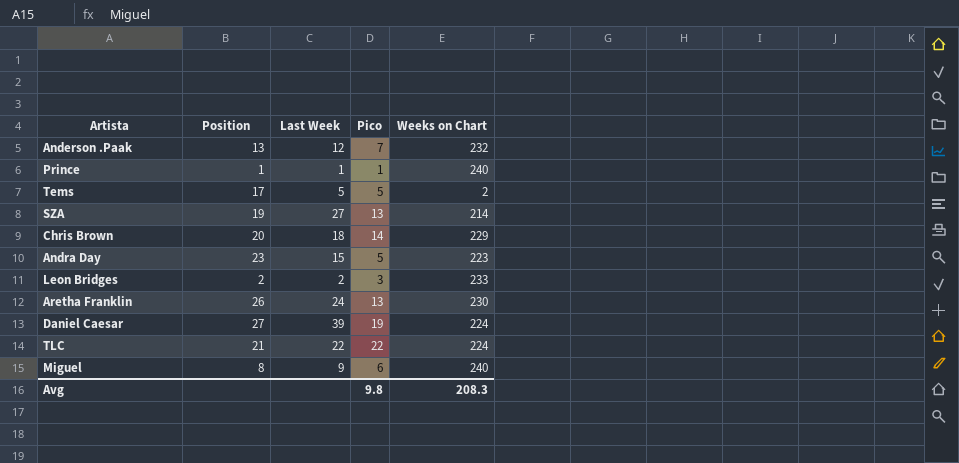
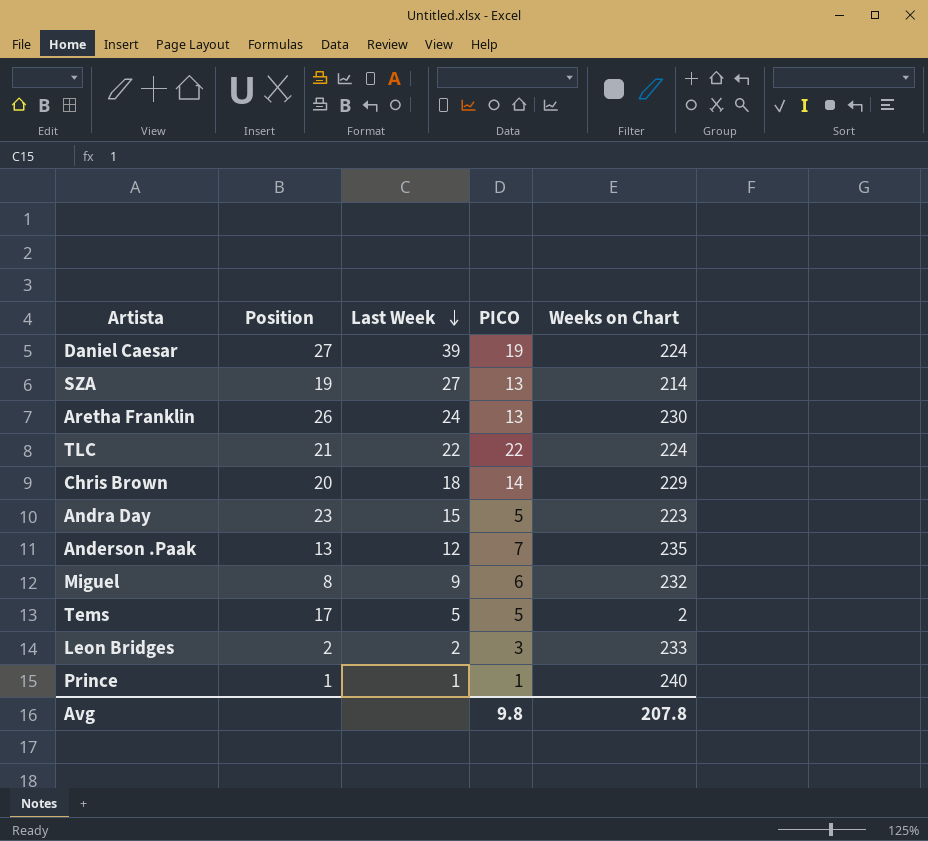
row order: none -> Last Week descending
column name: Pico -> PICO
Anderson .Paak | Weeks on Chart: 232 -> 235
Miguel | Weeks on Chart: 240 -> 232
Avg | Weeks on Chart: 208.3 -> 207.8

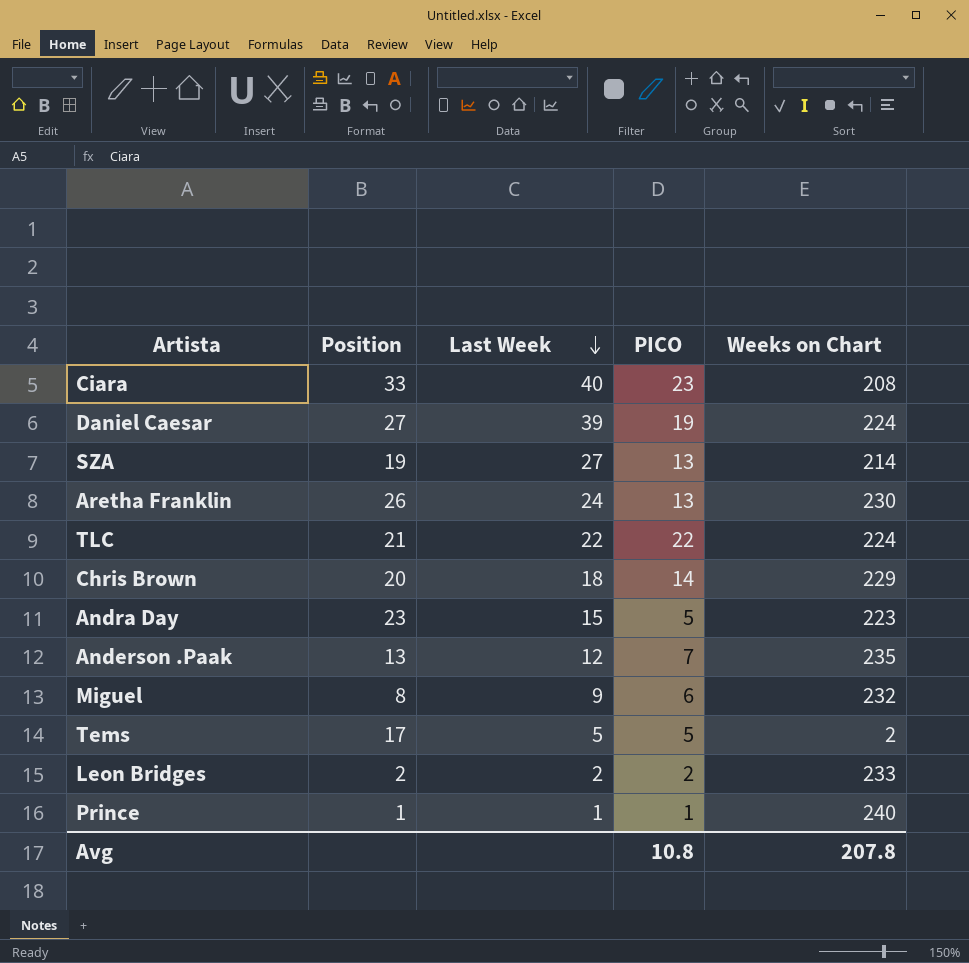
row Ciara: none -> 33 | 40 | 23 | 208
Leon Bridges | PICO: 3 -> 2
Avg | PICO: 9.8 -> 10.8

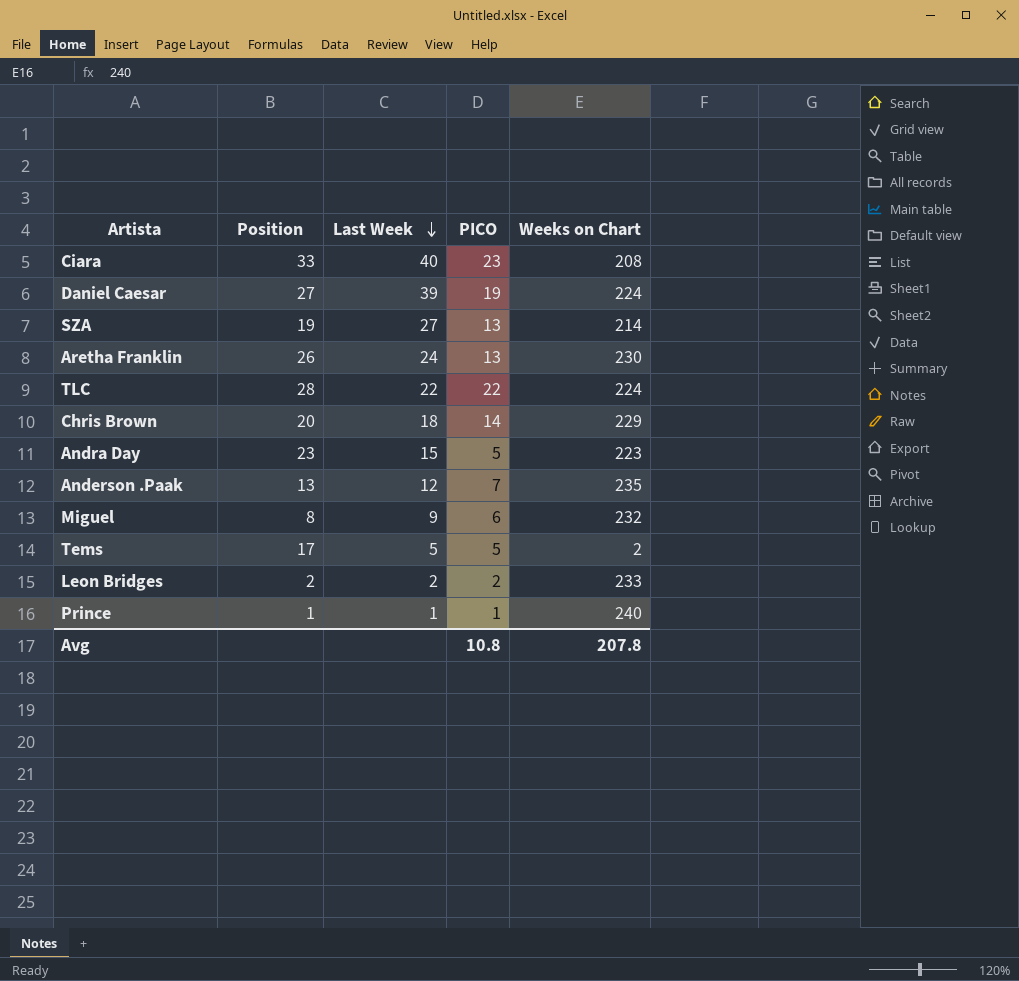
TLC | Position: 21 -> 28

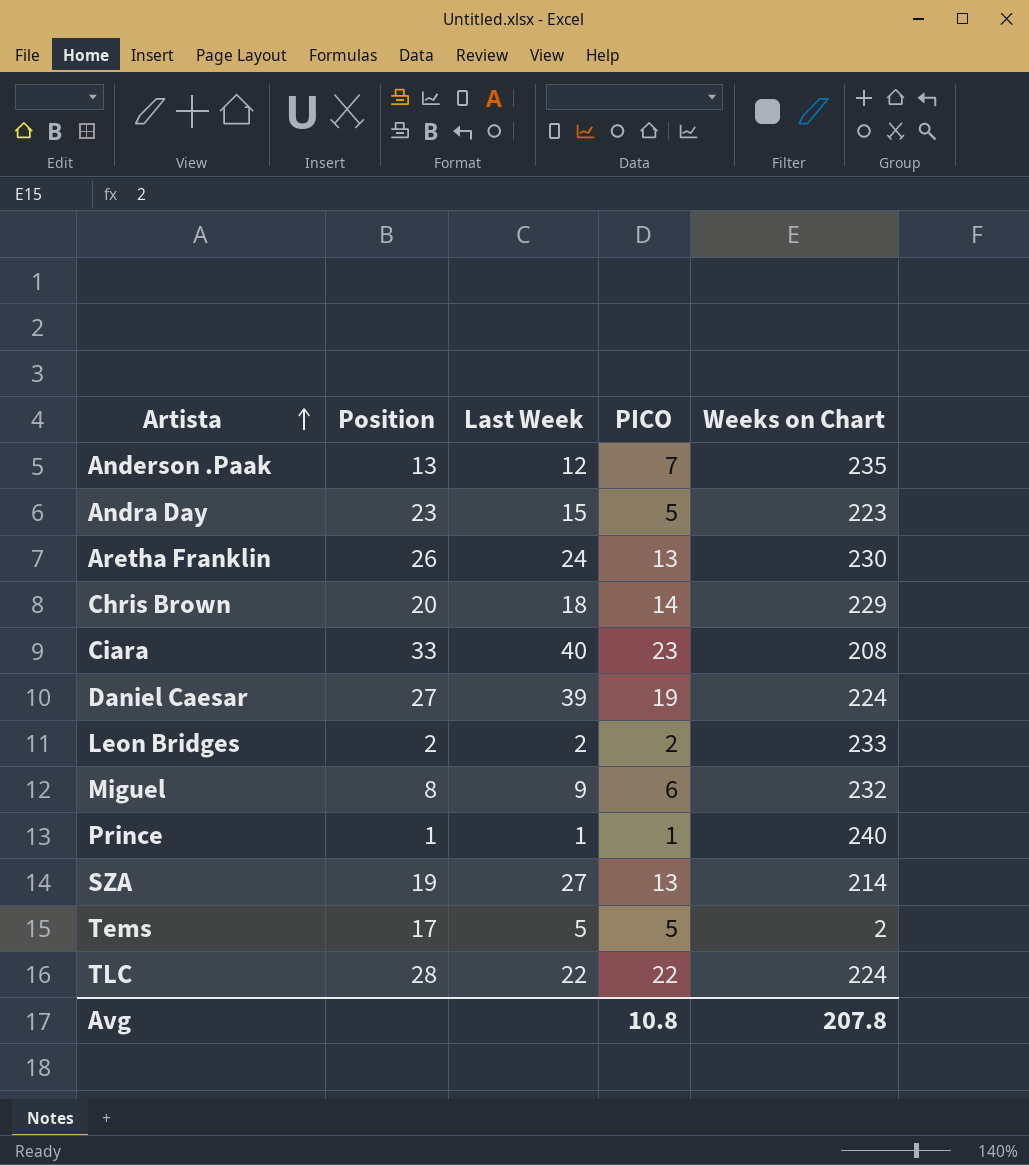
row order: Last Week descending -> Artista ascending

